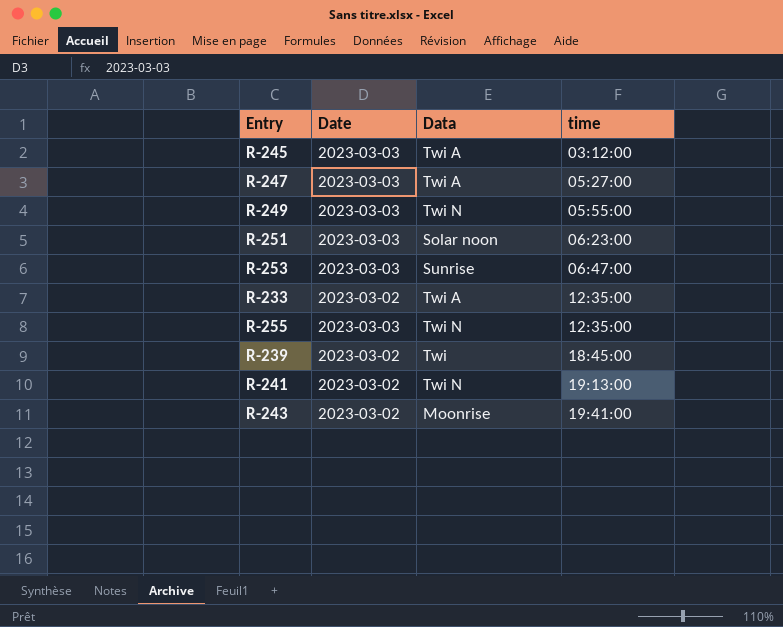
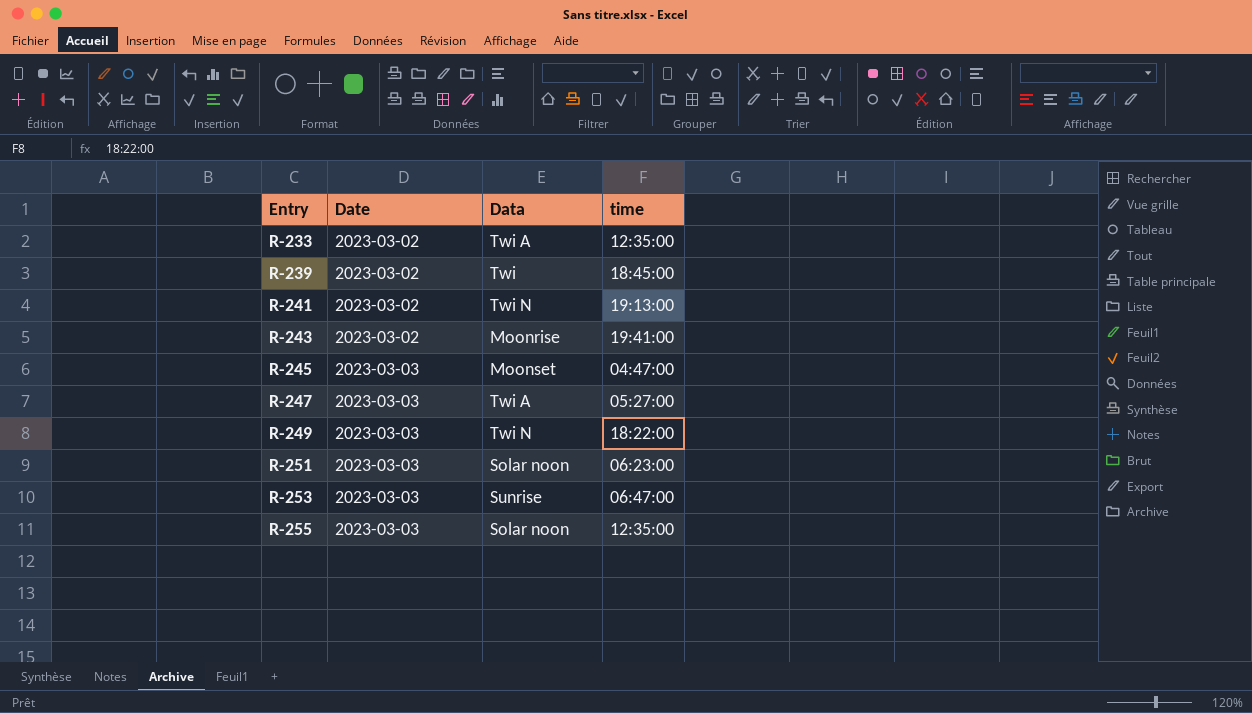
row order: time ascending -> Entry ascending
R-245 | Data: Twi A -> Moonset
R-245 | time: 03:12:00 -> 04:47:00
R-249 | time: 05:55:00 -> 18:22:00
R-255 | Data: Twi N -> Solar noon

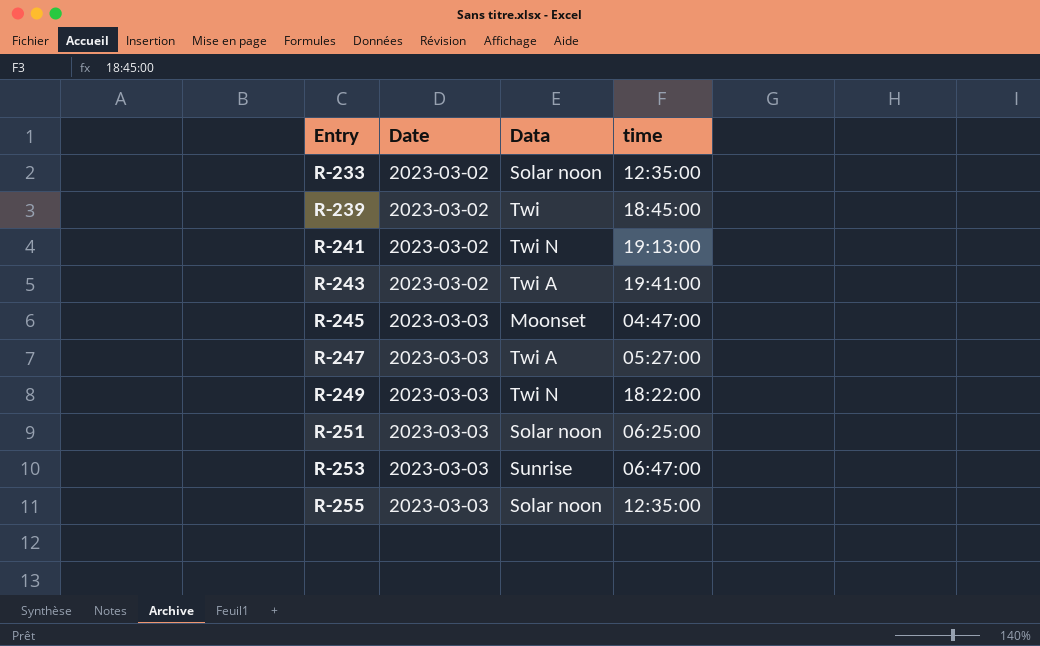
R-233 | Data: Twi A -> Solar noon
R-243 | Data: Moonrise -> Twi A
R-251 | time: 06:23:00 -> 06:25:00

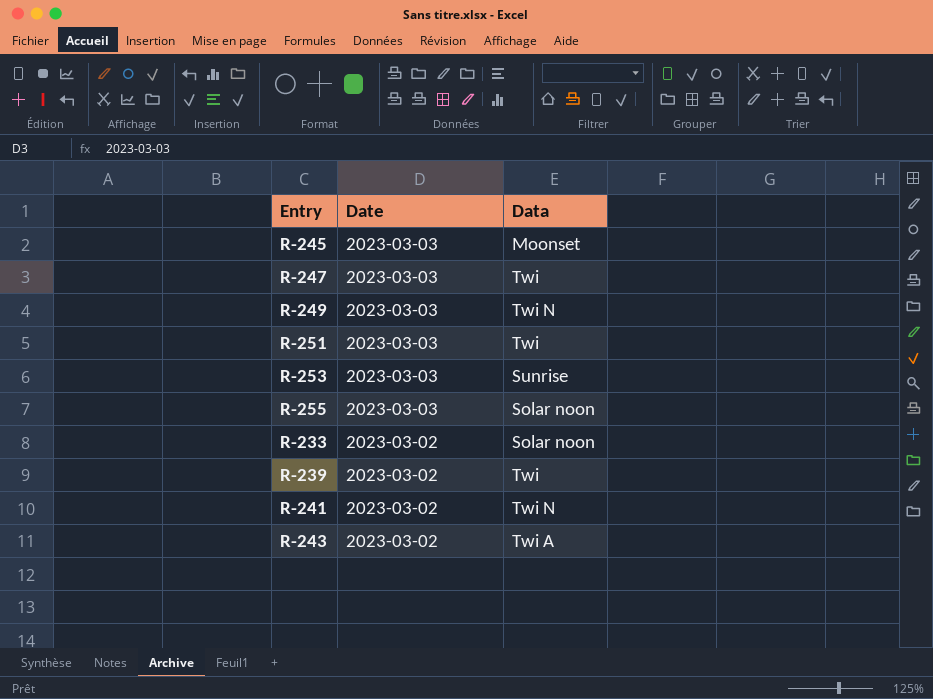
row order: Entry ascending -> Date descending
column time | position: 4 -> none
R-247 | Data: Twi A -> Twi
R-251 | Data: Solar noon -> Twi

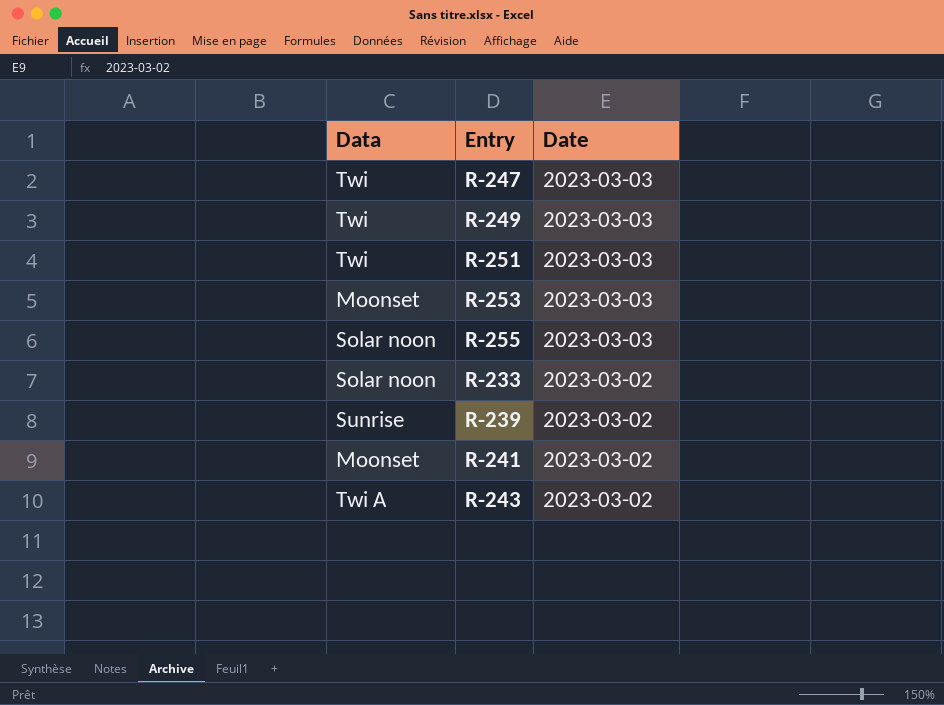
column Data | position: 3 -> 1
row R-245: 2023-03-03 | Moonset -> none
R-249 | Data: Twi N -> Twi
R-253 | Data: Sunrise -> Moonset
R-239 | Data: Twi -> Sunrise
R-241 | Data: Twi N -> Moonset

